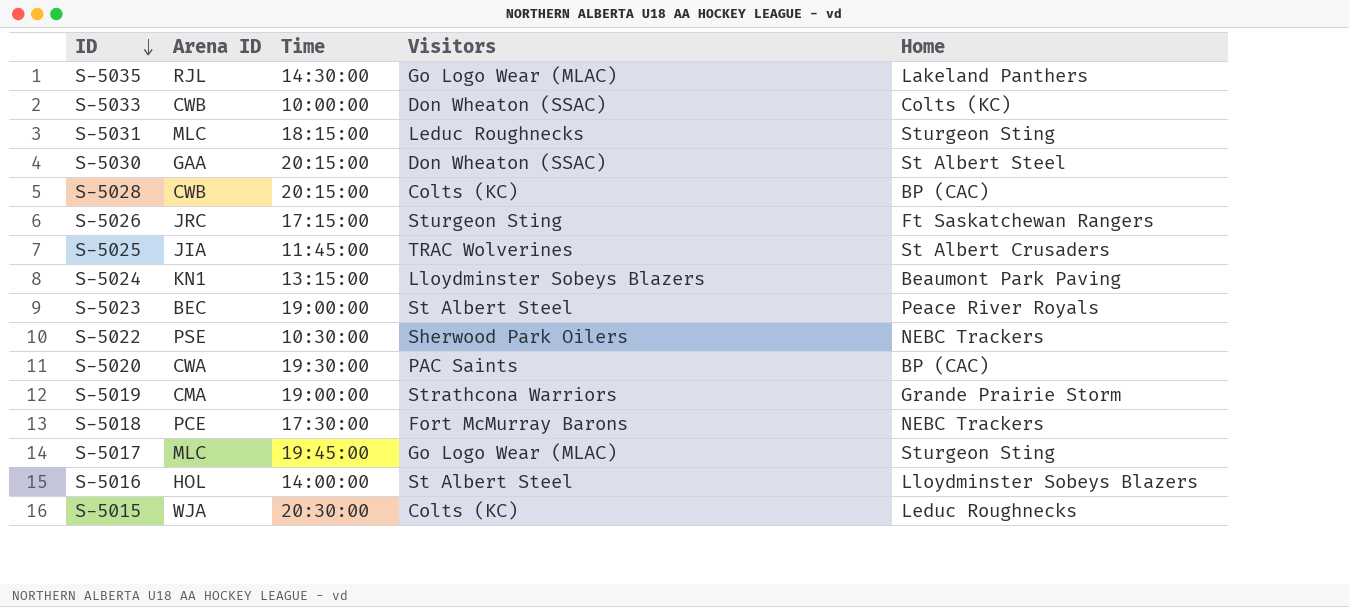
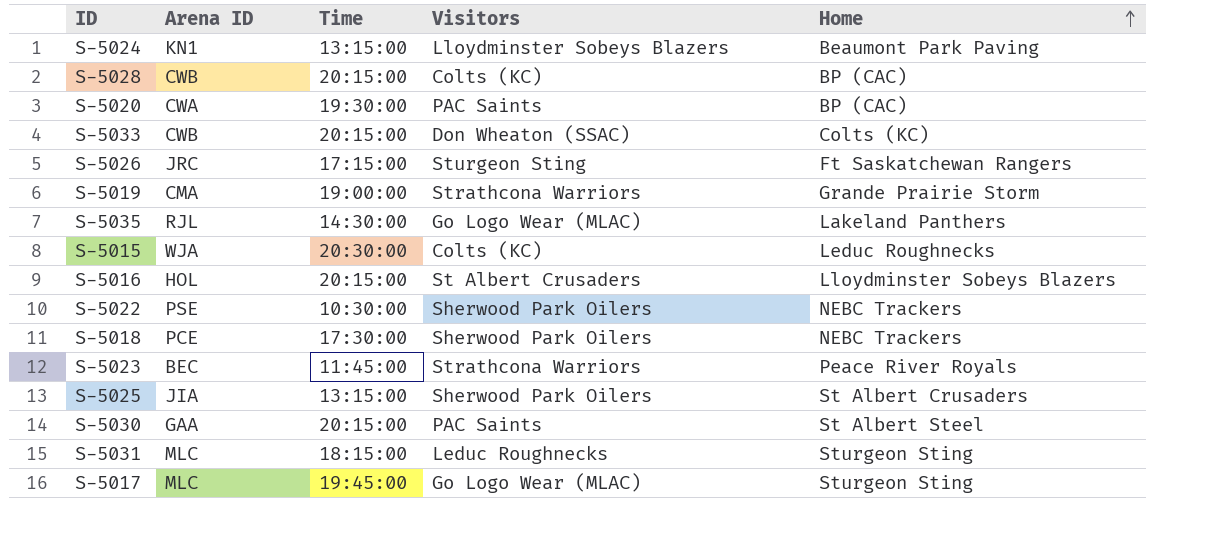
row order: ID descending -> Home ascending
S-5033 | Time: 10:00:00 -> 20:15:00
S-5016 | Time: 14:00:00 -> 20:15:00
S-5016 | Visitors: St Albert Steel -> St Albert Crusaders
S-5018 | Visitors: Fort McMurray Barons -> Sherwood Park Oilers
S-5023 | Time: 19:00:00 -> 11:45:00
S-5023 | Visitors: St Albert Steel -> Strathcona Warriors
S-5025 | Time: 11:45:00 -> 13:15:00
S-5025 | Visitors: TRAC Wolverines -> Sherwood Park Oilers
S-5030 | Visitors: Don Wheaton (SSAC) -> PAC Saints

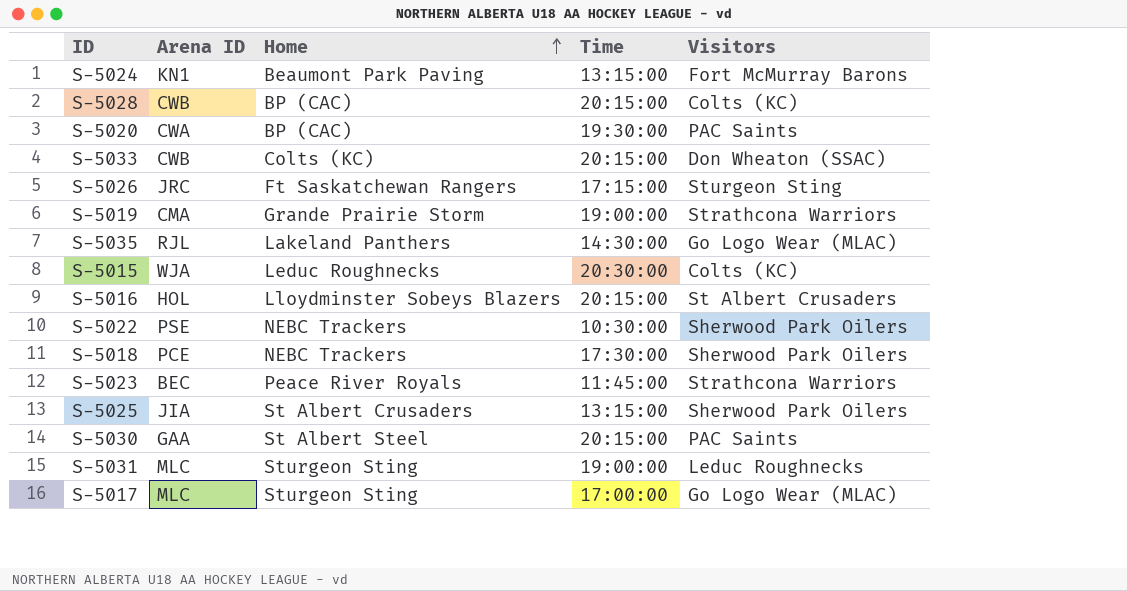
column Home | position: 5 -> 3
S-5024 | Visitors: Lloydminster Sobeys Blazers -> Fort McMurray Barons
S-5031 | Time: 18:15:00 -> 19:00:00
S-5017 | Time: 19:45:00 -> 17:00:00

